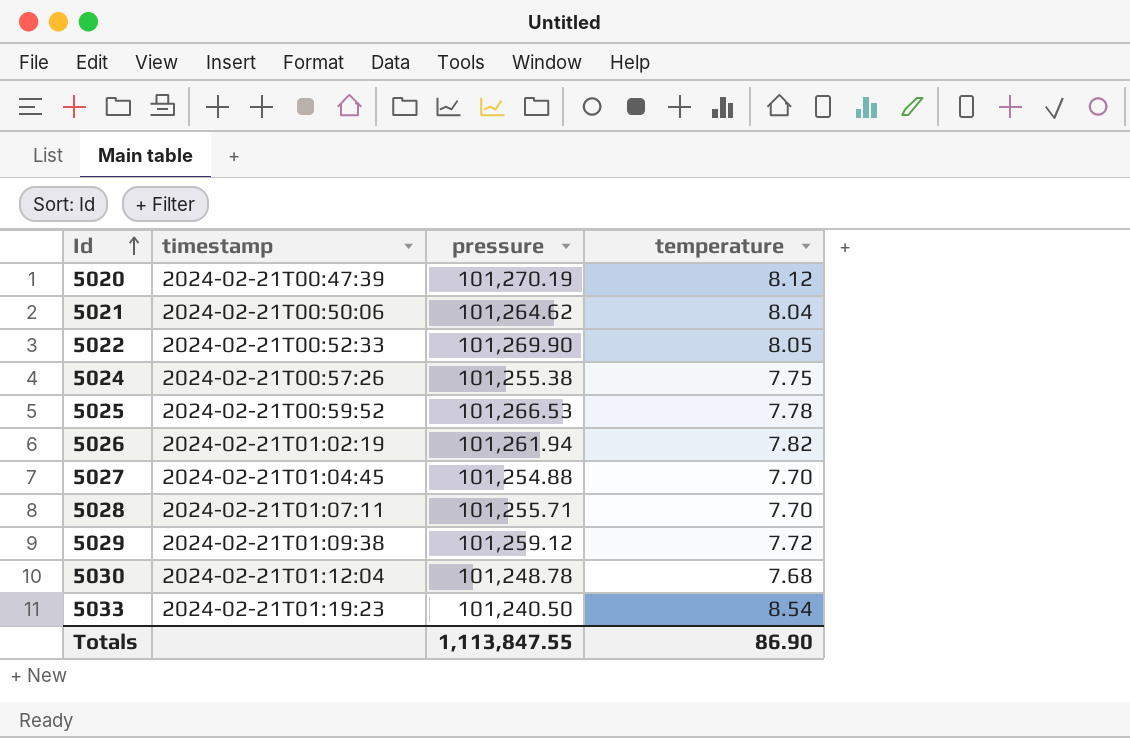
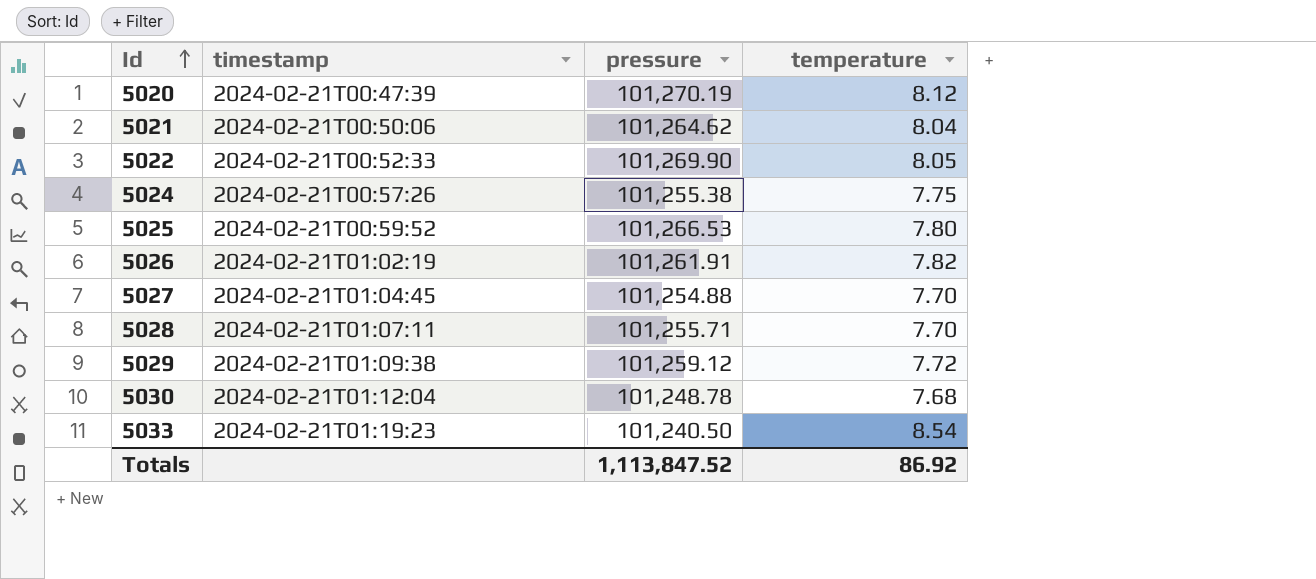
5025 | temperature: 7.78 -> 7.80
5026 | pressure: 101,261.94 -> 101,261.91
Totals | pressure: 1,113,847.55 -> 1,113,847.52
Totals | temperature: 86.90 -> 86.92

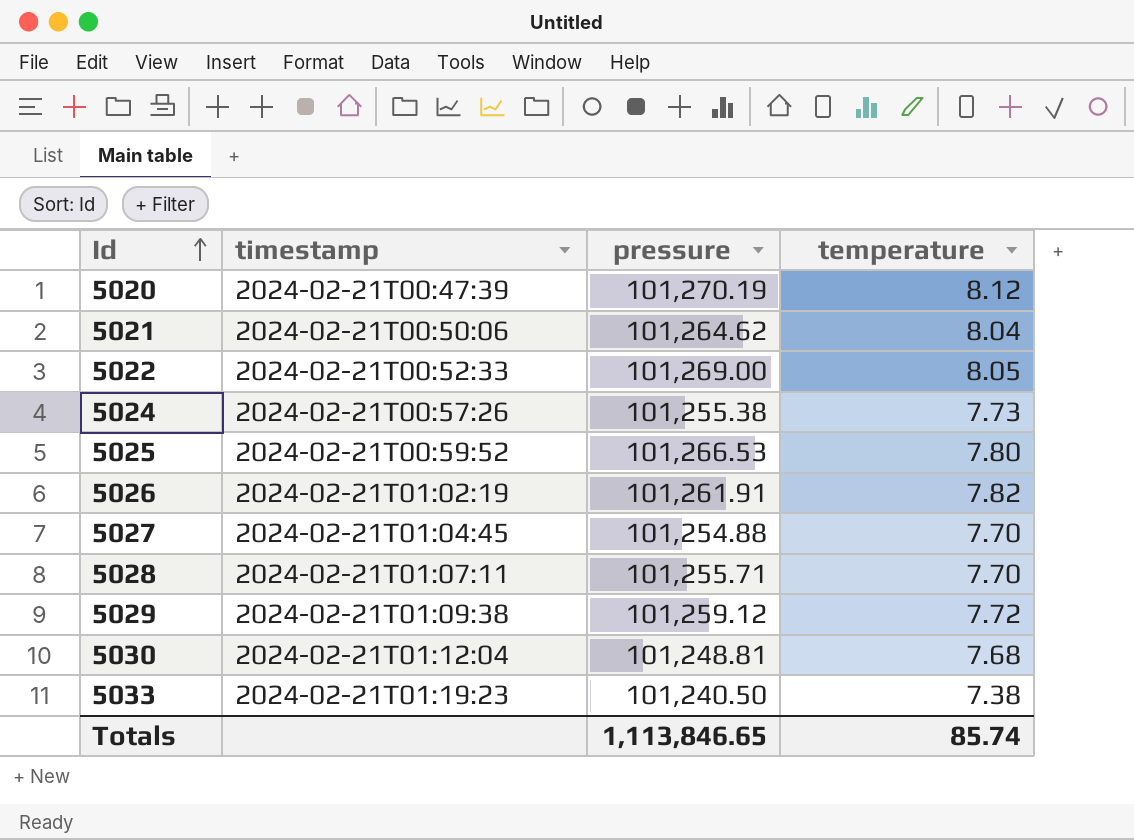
5022 | pressure: 101,269.90 -> 101,269.00
5024 | temperature: 7.75 -> 7.73
5030 | pressure: 101,248.78 -> 101,248.81
5033 | temperature: 8.54 -> 7.38
Totals | pressure: 1,113,847.52 -> 1,113,846.65
Totals | temperature: 86.92 -> 85.74

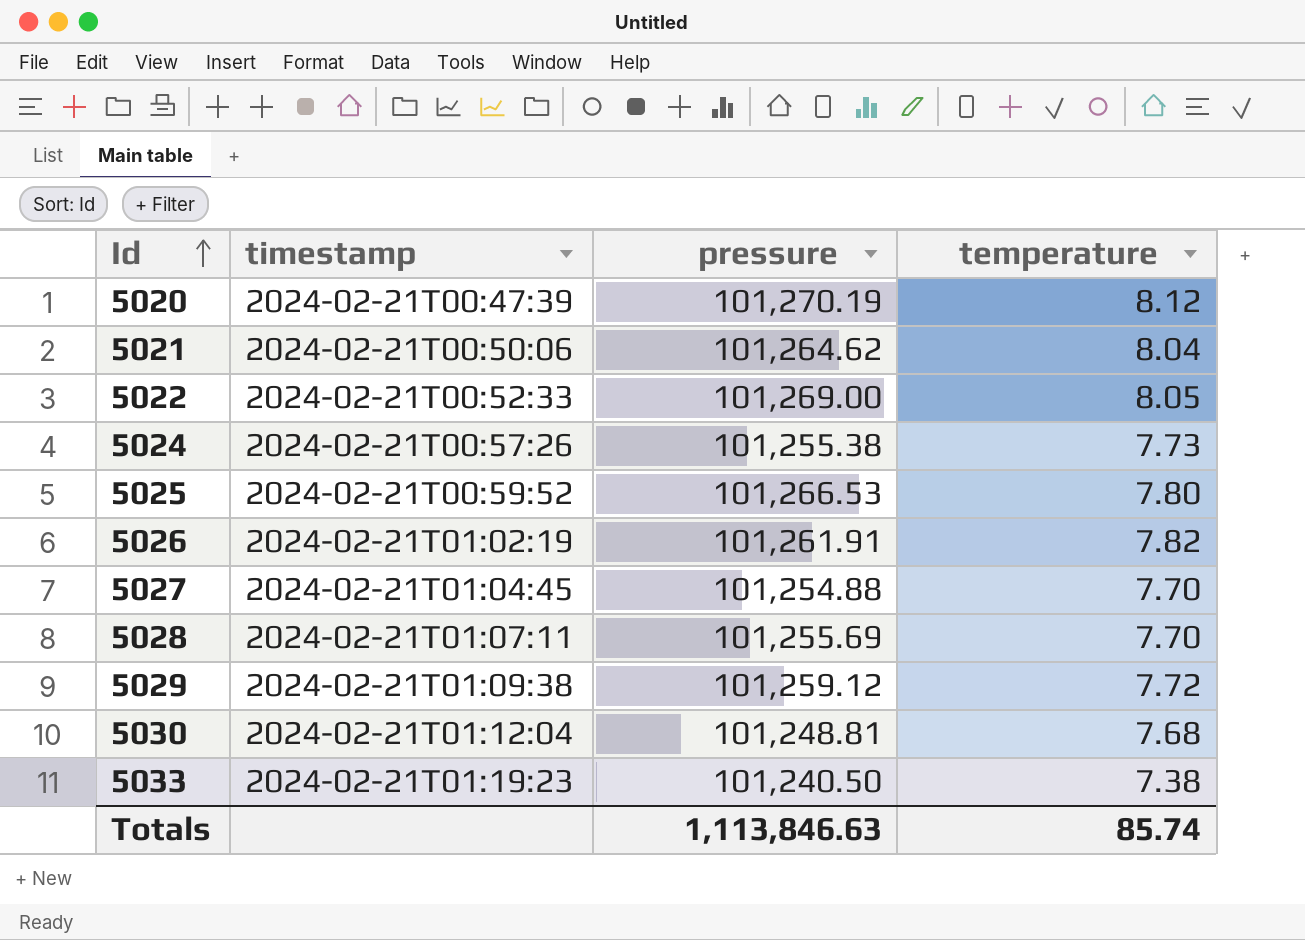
5028 | pressure: 101,255.71 -> 101,255.69
Totals | pressure: 1,113,846.65 -> 1,113,846.63

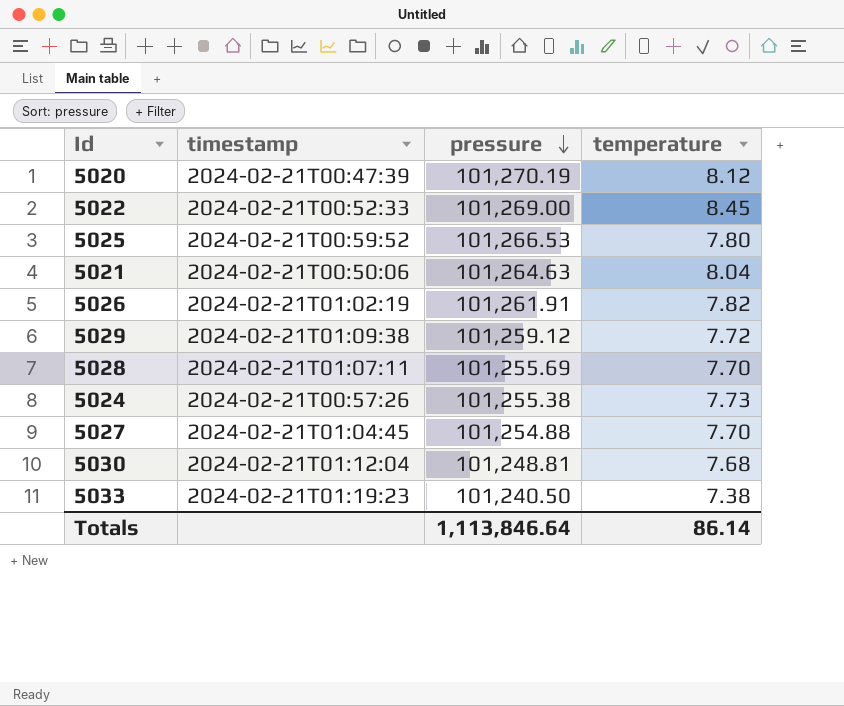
row order: Id ascending -> pressure descending
5022 | temperature: 8.05 -> 8.45
5021 | pressure: 101,264.62 -> 101,264.63
Totals | pressure: 1,113,846.63 -> 1,113,846.64
Totals | temperature: 85.74 -> 86.14

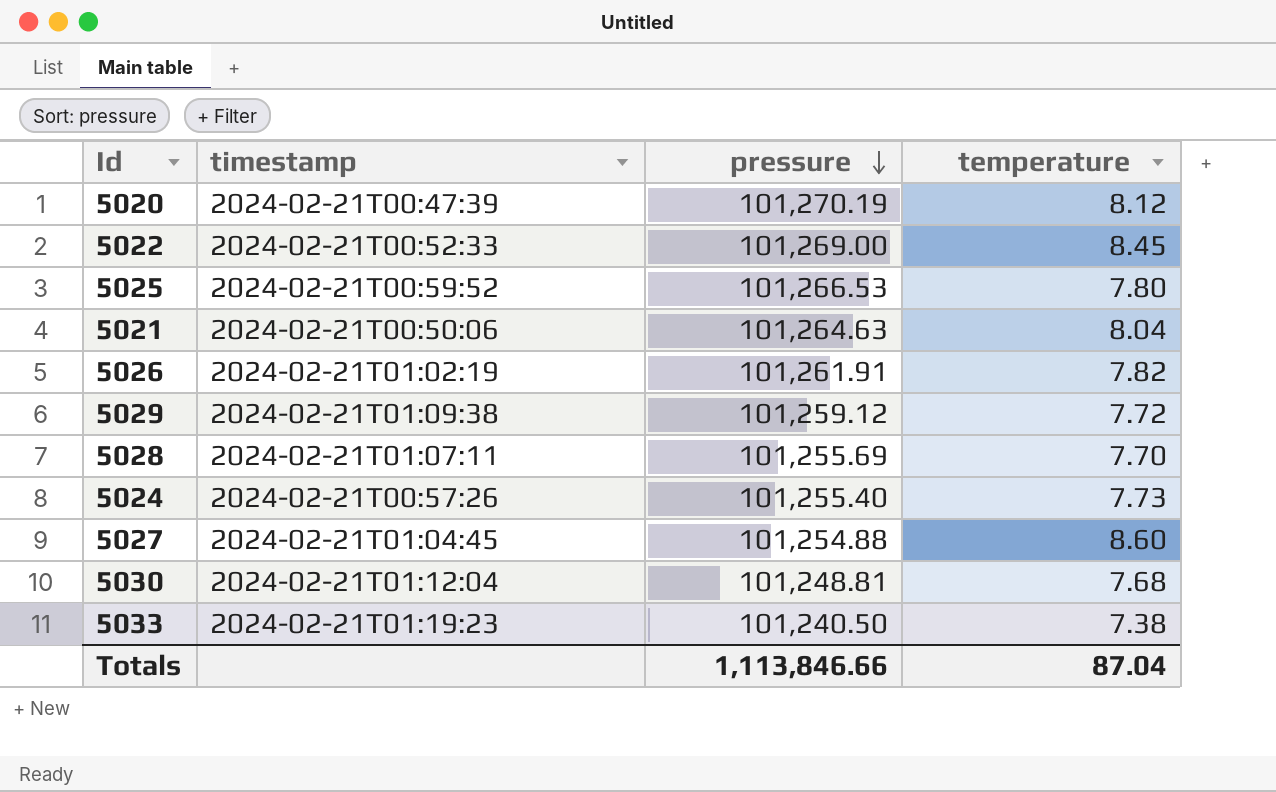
5024 | pressure: 101,255.38 -> 101,255.40
5027 | temperature: 7.70 -> 8.60
Totals | pressure: 1,113,846.64 -> 1,113,846.66
Totals | temperature: 86.14 -> 87.04

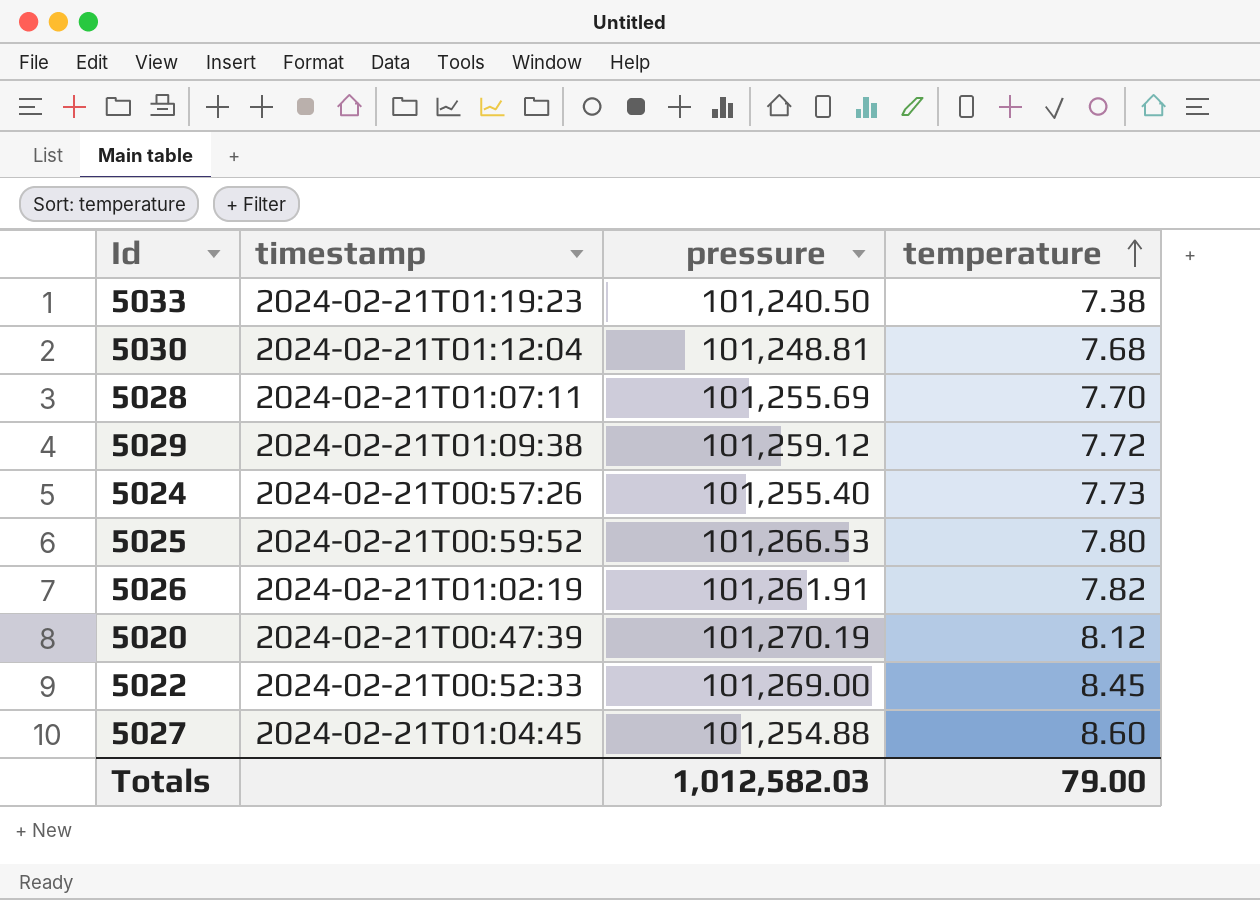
row order: pressure descending -> temperature ascending
row 5021: 2024-02-21T00:50:06 | 101,264.63 | 8.04 -> none
Totals | pressure: 1,113,846.66 -> 1,012,582.03
Totals | temperature: 87.04 -> 79.00

